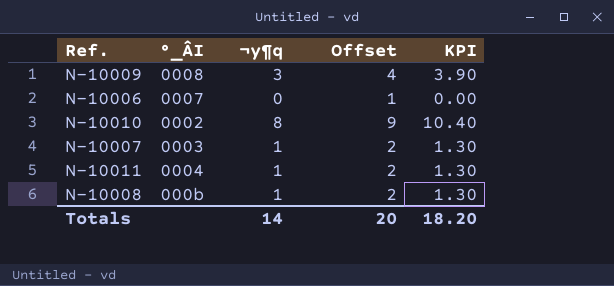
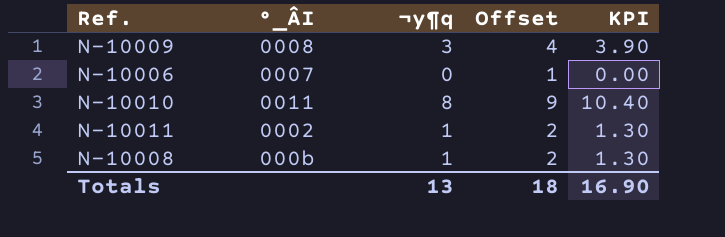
row N-10007: 0003 | 1 | 2 | 1.30 -> none
N-10010 | °_ÂI: 0002 -> 0011
N-10011 | °_ÂI: 0004 -> 0002
Totals | ¬y¶q: 14 -> 13
Totals | Offset: 20 -> 18
Totals | KPI: 18.20 -> 16.90

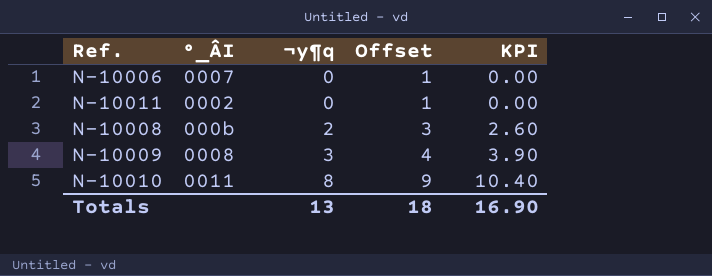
row order: none -> ¬y¶q ascending
N-10011 | ¬y¶q: 1 -> 0
N-10011 | Offset: 2 -> 1
N-10011 | KPI: 1.30 -> 0.00
N-10008 | ¬y¶q: 1 -> 2
N-10008 | Offset: 2 -> 3
N-10008 | KPI: 1.30 -> 2.60

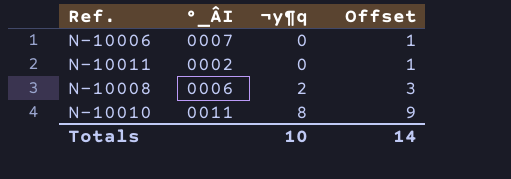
column KPI | formula: [¬y¶q] * 1.3 -> none
row N-10009: 0008 | 3 | 4 | 3.90 -> none
N-10008 | °_ÂI: 000b -> 0006
Totals | ¬y¶q: 13 -> 10
Totals | Offset: 18 -> 14

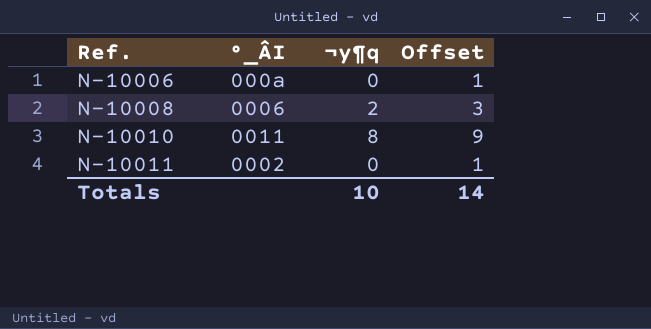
row order: ¬y¶q ascending -> Ref. ascending
N-10006 | °_ÂI: 0007 -> 000a

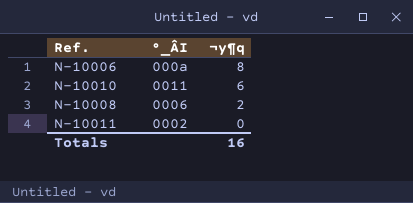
row order: Ref. ascending -> ¬y¶q descending
column Offset | formula: [¬y¶q] + 1 -> none
N-10006 | ¬y¶q: 0 -> 8
N-10010 | ¬y¶q: 8 -> 6
Totals | ¬y¶q: 10 -> 16

